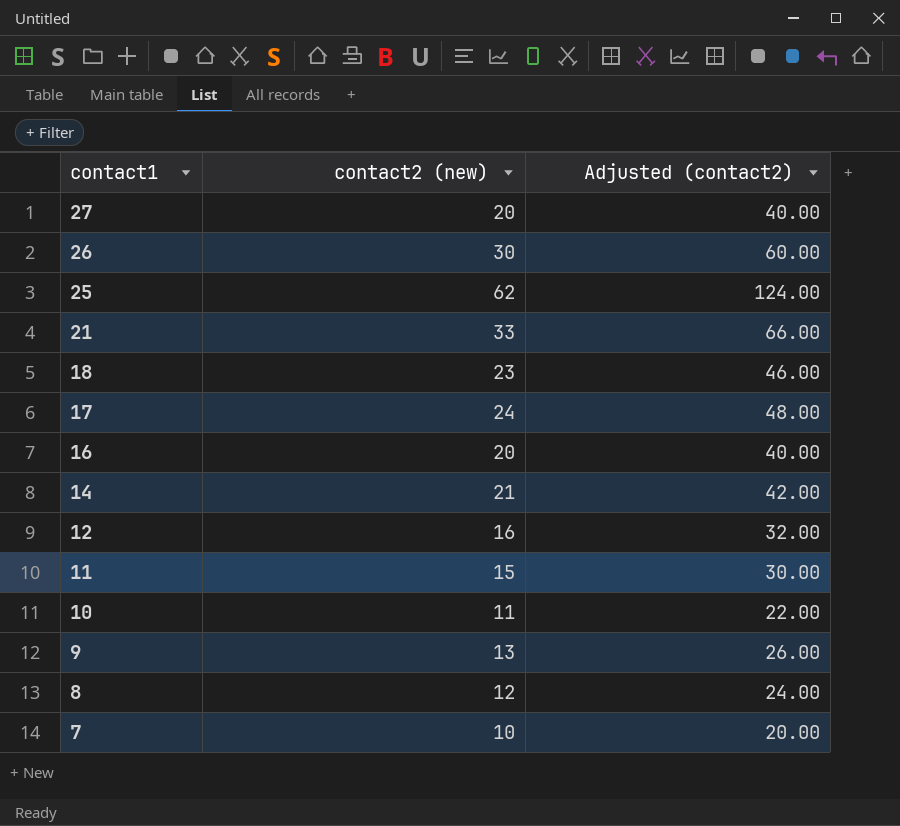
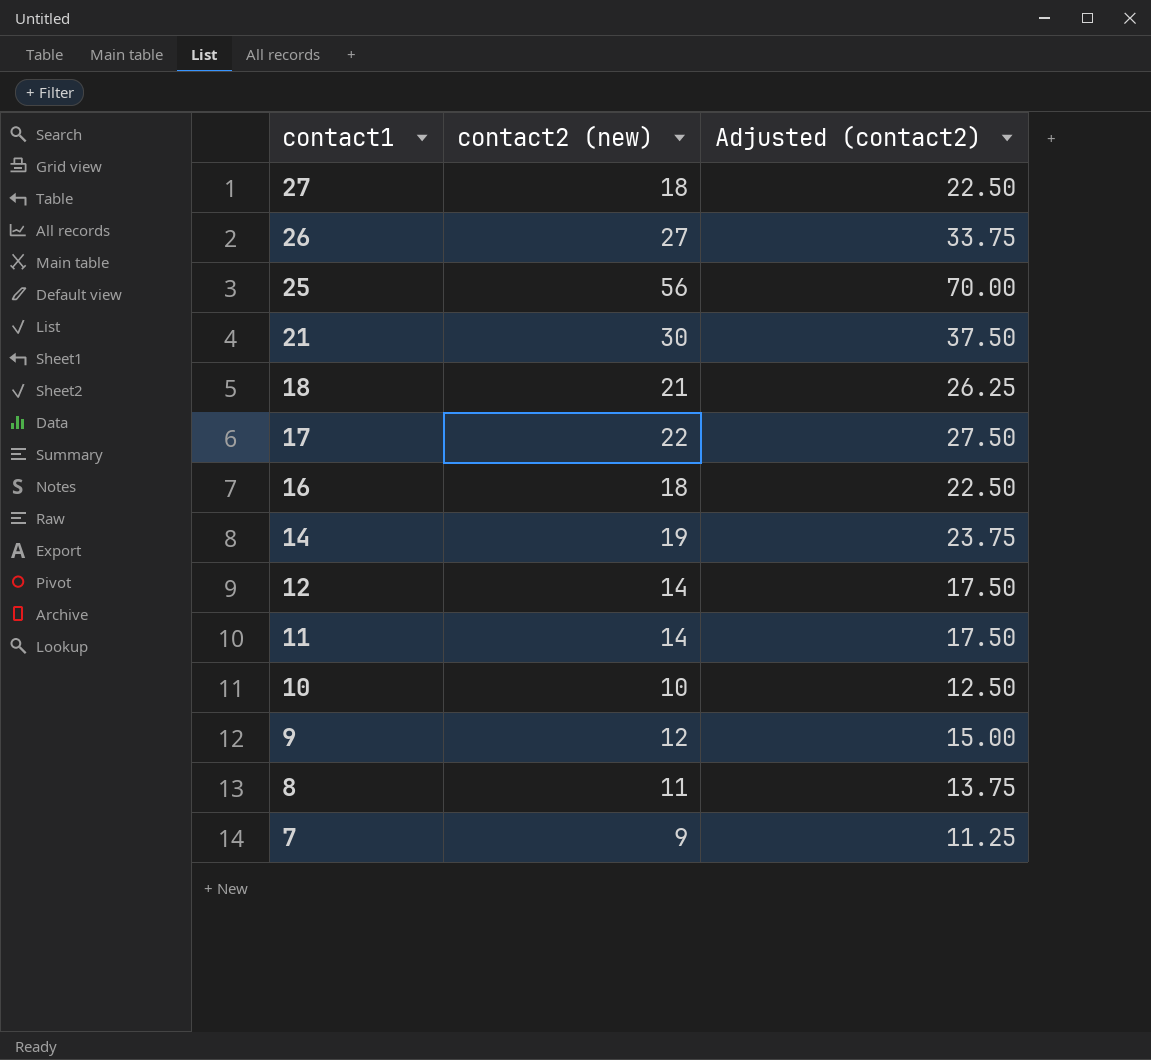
column Adjusted (contact2) | formula: [contact2 (new)] * 2 -> [contact2 (new)] * 1.25
27 | contact2 (new): 20 -> 18
26 | contact2 (new): 30 -> 27
25 | contact2 (new): 62 -> 56
21 | contact2 (new): 33 -> 30
18 | contact2 (new): 23 -> 21
17 | contact2 (new): 24 -> 22
16 | contact2 (new): 20 -> 18
14 | contact2 (new): 21 -> 19
12 | contact2 (new): 16 -> 14
11 | contact2 (new): 15 -> 14
10 | contact2 (new): 11 -> 10
9 | contact2 (new): 13 -> 12
8 | contact2 (new): 12 -> 11
7 | contact2 (new): 10 -> 9

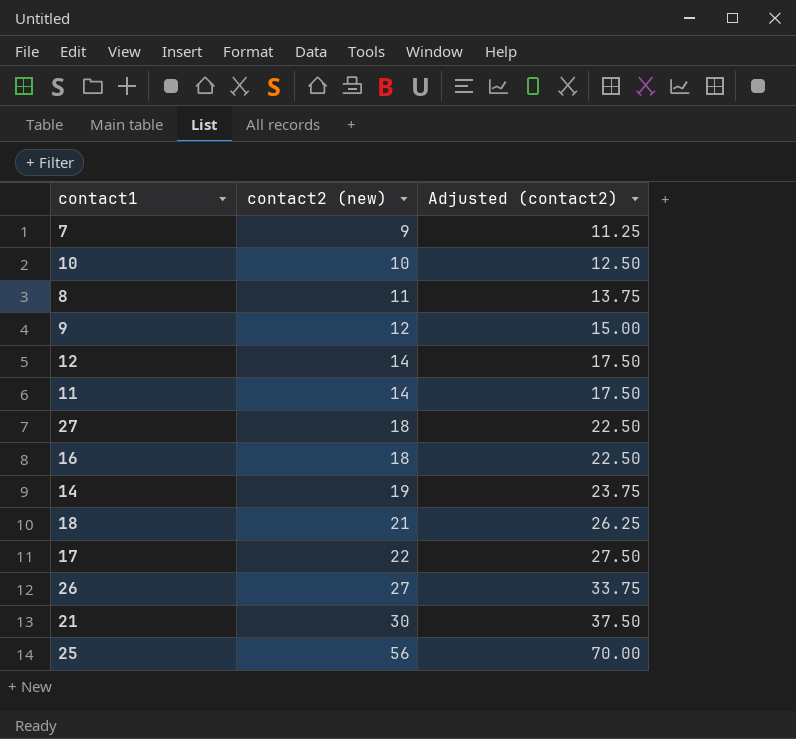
row order: contact1 descending -> contact2 (new) ascending

